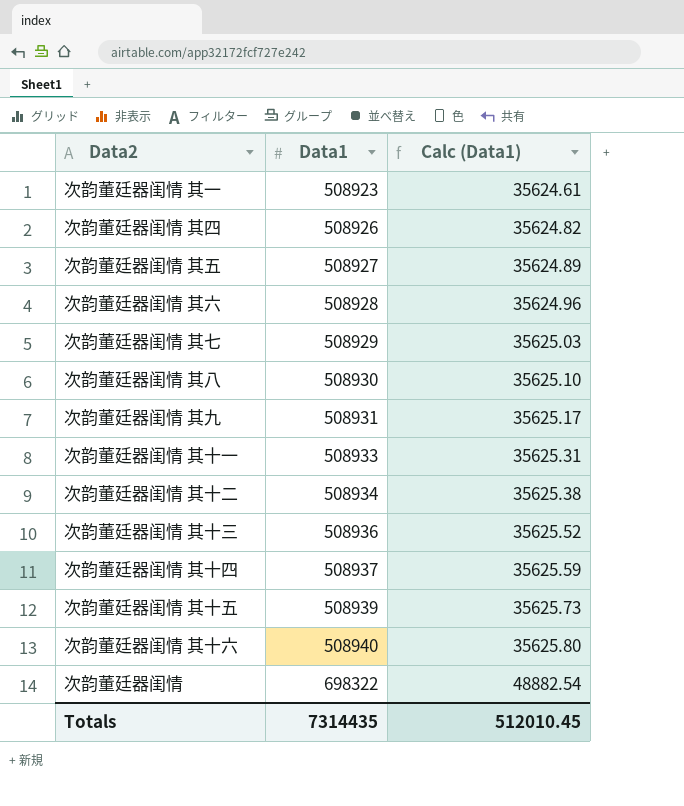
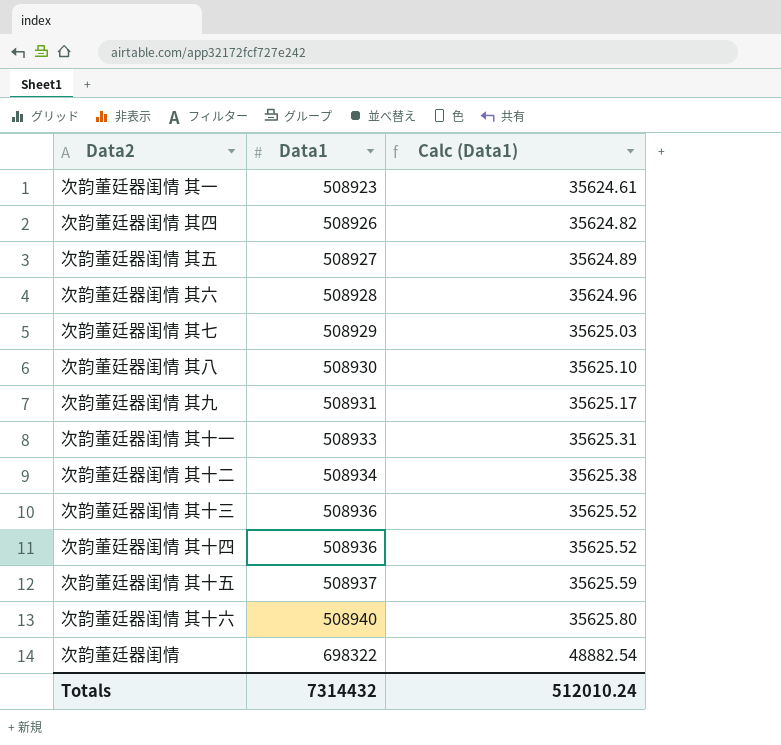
次韵董廷器闺情 其十四 | Data1: 508937 -> 508936
次韵董廷器闺情 其十四 | Calc (Data1): 35625.59 -> 35625.52
次韵董廷器闺情 其十五 | Data1: 508939 -> 508937
次韵董廷器闺情 其十五 | Calc (Data1): 35625.73 -> 35625.59
Totals | Data1: 7314435 -> 7314432
Totals | Calc (Data1): 512010.45 -> 512010.24

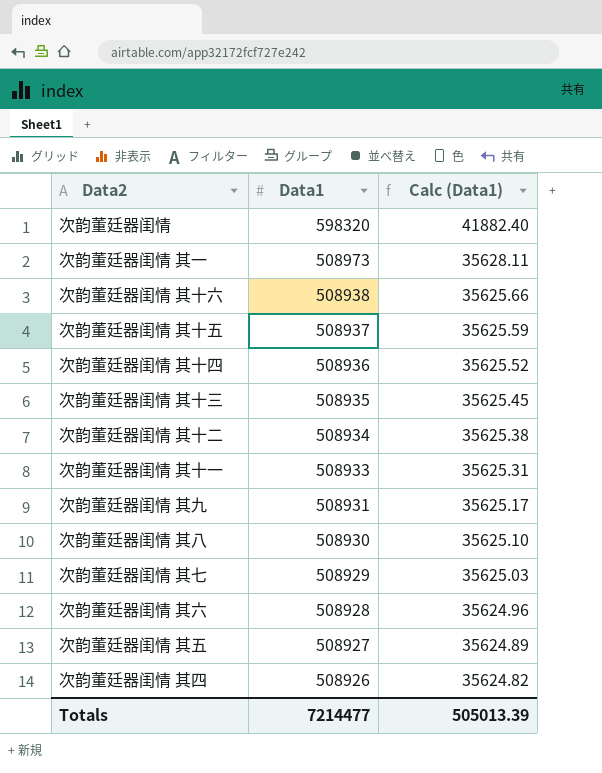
row order: Data1 ascending -> Data1 descending
次韵董廷器闺情 | Data1: 698322 -> 598320
次韵董廷器闺情 | Calc (Data1): 48882.54 -> 41882.40
次韵董廷器闺情 其一 | Data1: 508923 -> 508973
次韵董廷器闺情 其一 | Calc (Data1): 35624.61 -> 35628.11
次韵董廷器闺情 其十六 | Data1: 508940 -> 508938
次韵董廷器闺情 其十六 | Calc (Data1): 35625.80 -> 35625.66
次韵董廷器闺情 其十三 | Data1: 508936 -> 508935
次韵董廷器闺情 其十三 | Calc (Data1): 35625.52 -> 35625.45
Totals | Data1: 7314432 -> 7214477
Totals | Calc (Data1): 512010.24 -> 505013.39

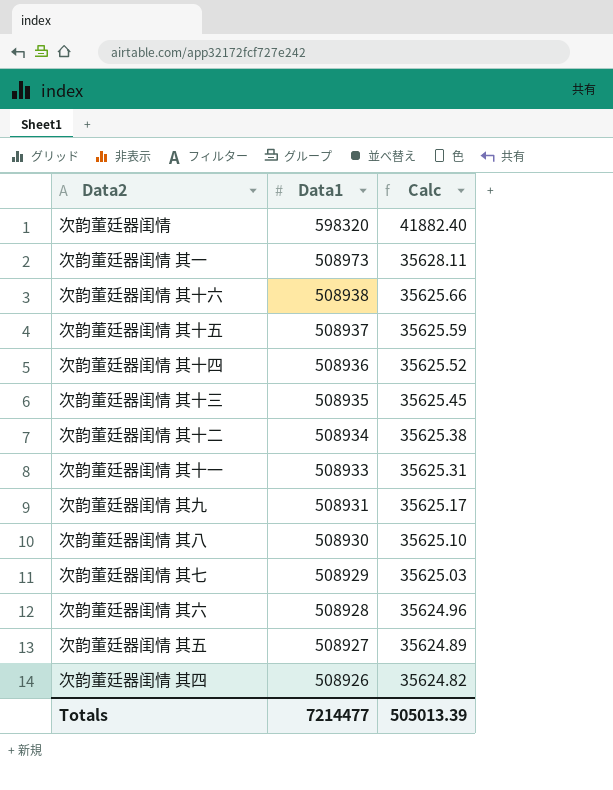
column name: Calc (Data1) -> Calc

